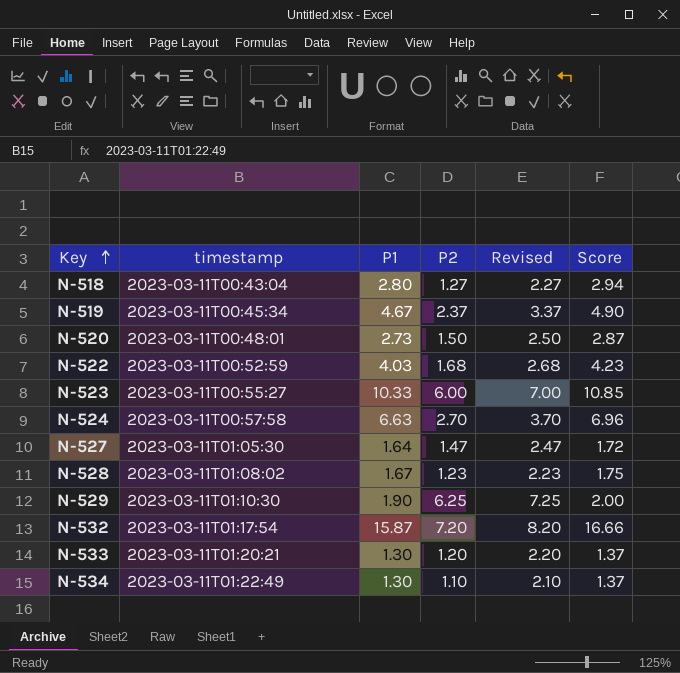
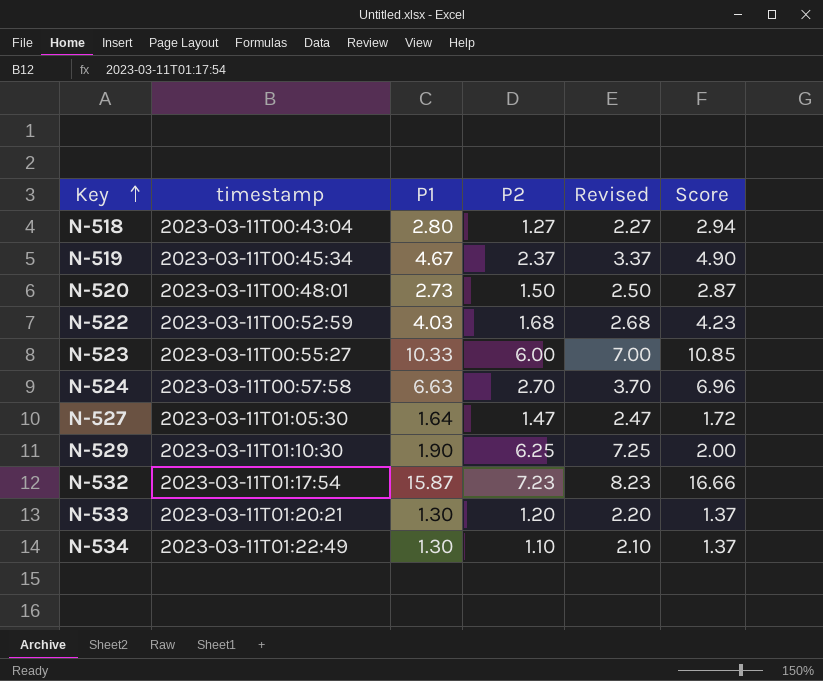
row N-528: 2023-03-11T01:08:02 | 1.67 | 1.23 | 2.23 | 1.75 -> none
N-532 | P2: 7.20 -> 7.23
N-532 | Revised: 8.20 -> 8.23

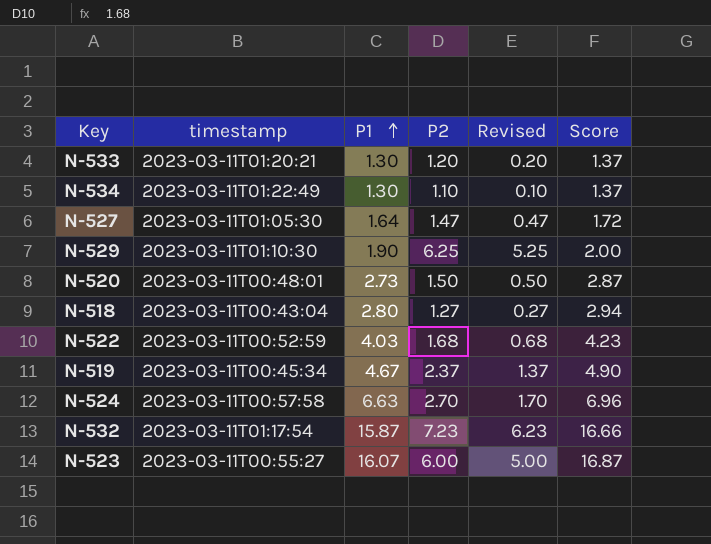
row order: Key ascending -> P1 ascending
column Revised | formula: [P2] + 1 -> [P2] - 1
N-523 | P1: 10.33 -> 16.07
N-523 | Score: 10.85 -> 16.87

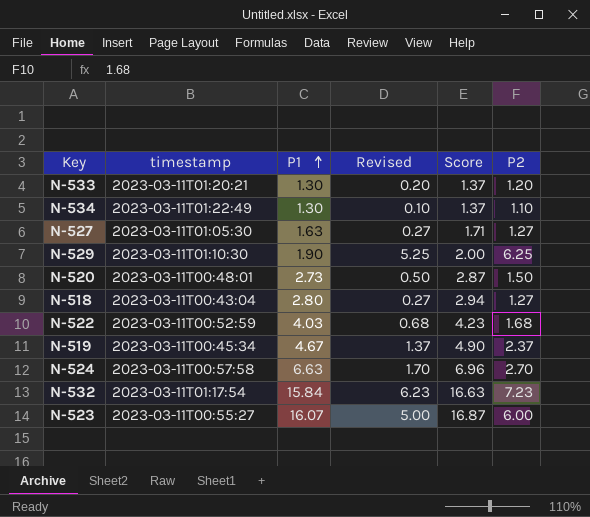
column P2 | position: 4 -> 6
N-527 | P1: 1.64 -> 1.63
N-527 | Revised: 0.47 -> 0.27
N-527 | Score: 1.72 -> 1.71
N-527 | P2: 1.47 -> 1.27
N-532 | P1: 15.87 -> 15.84
N-532 | Score: 16.66 -> 16.63

